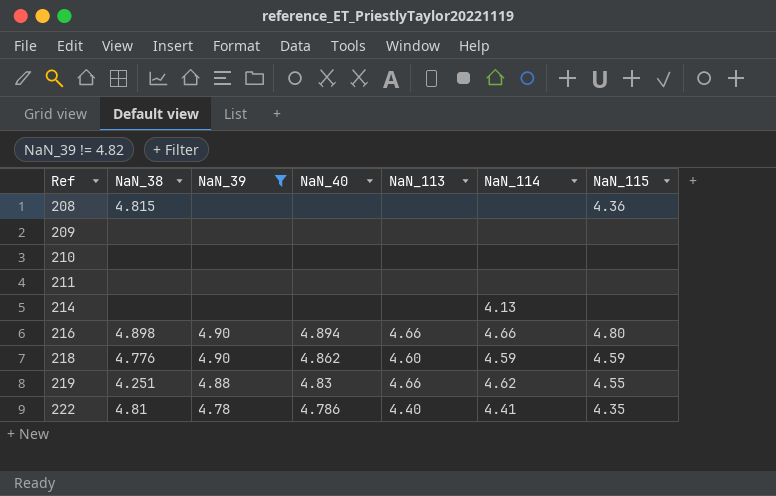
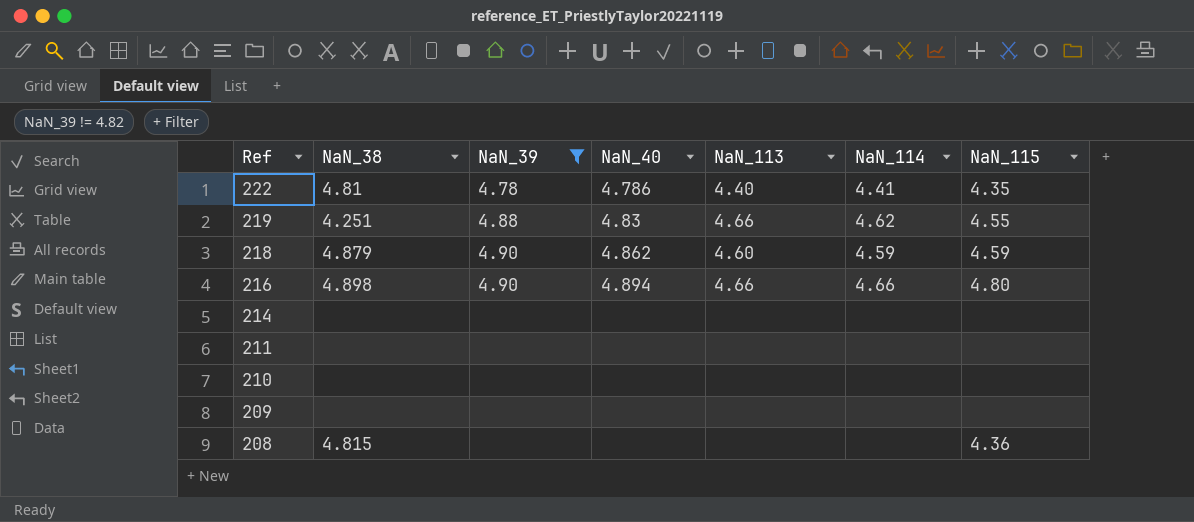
row order: Ref ascending -> Ref descending
218 | NaN_38: 4.776 -> 4.879
214 | NaN_114: 4.13 -> none

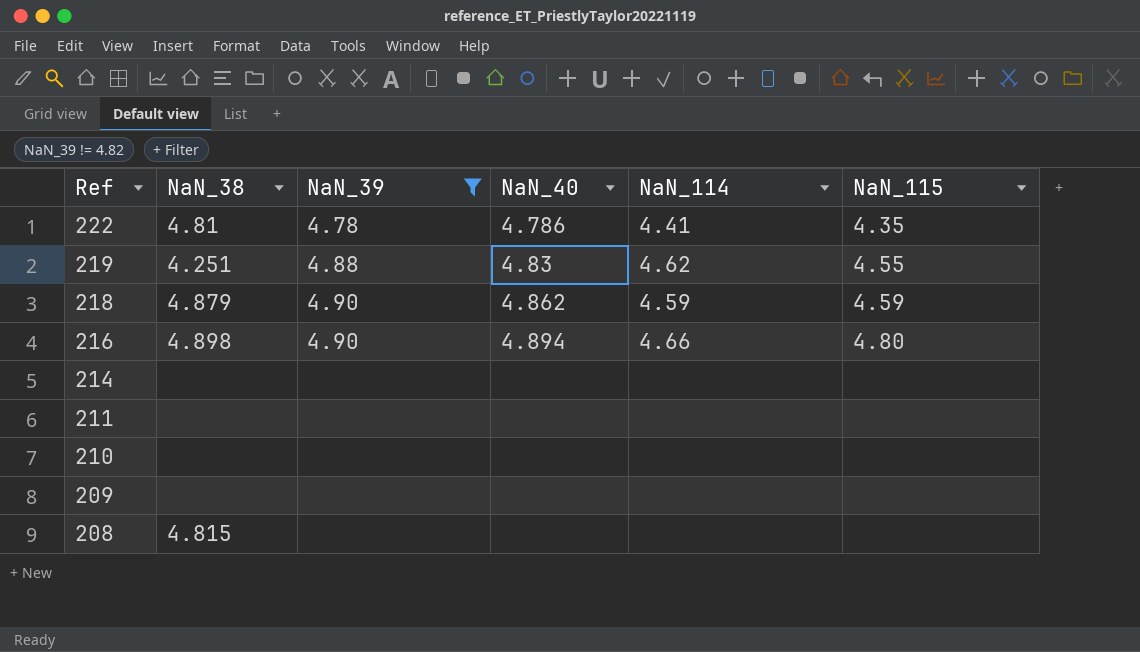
column NaN_113 | position: 5 -> none
208 | NaN_115: 4.36 -> none

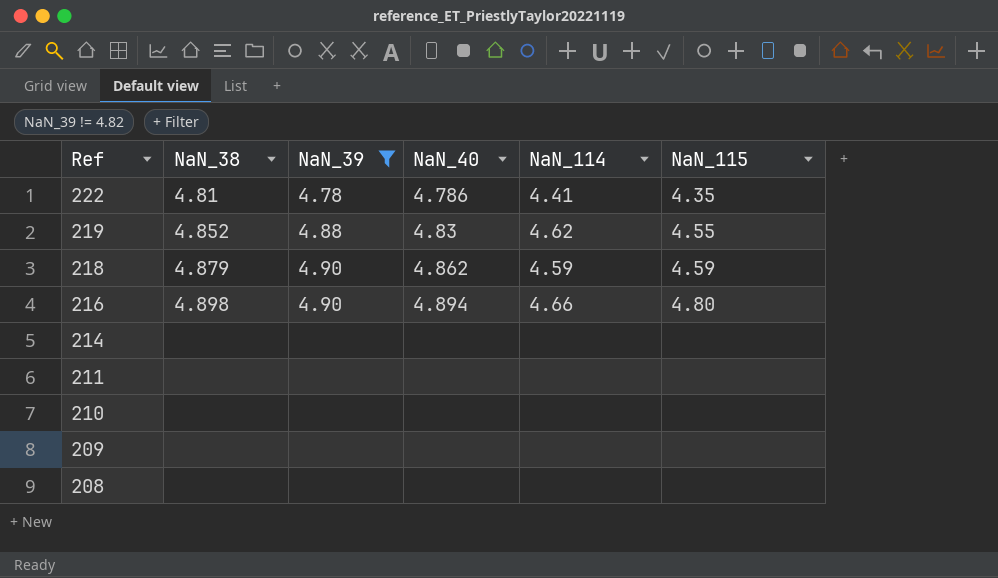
219 | NaN_38: 4.251 -> 4.852
208 | NaN_38: 4.815 -> none

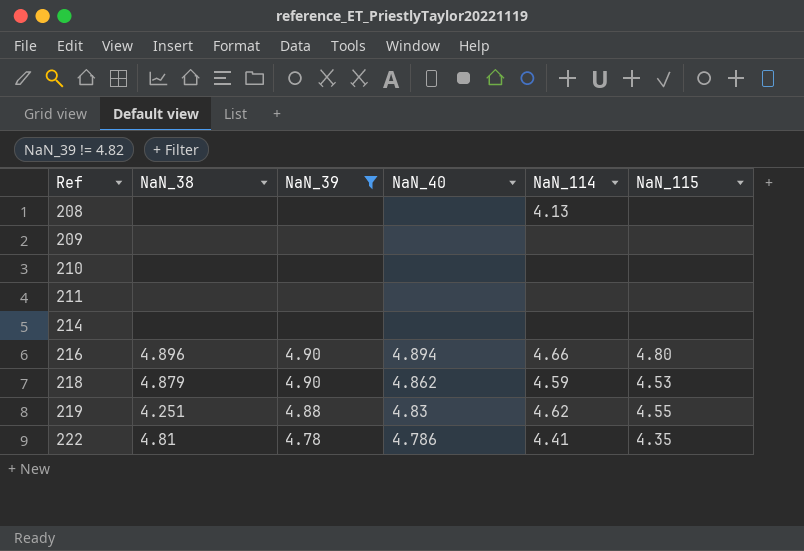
row order: Ref descending -> Ref ascending
208 | NaN_114: none -> 4.13
216 | NaN_38: 4.898 -> 4.896
218 | NaN_115: 4.59 -> 4.53
219 | NaN_38: 4.852 -> 4.251

